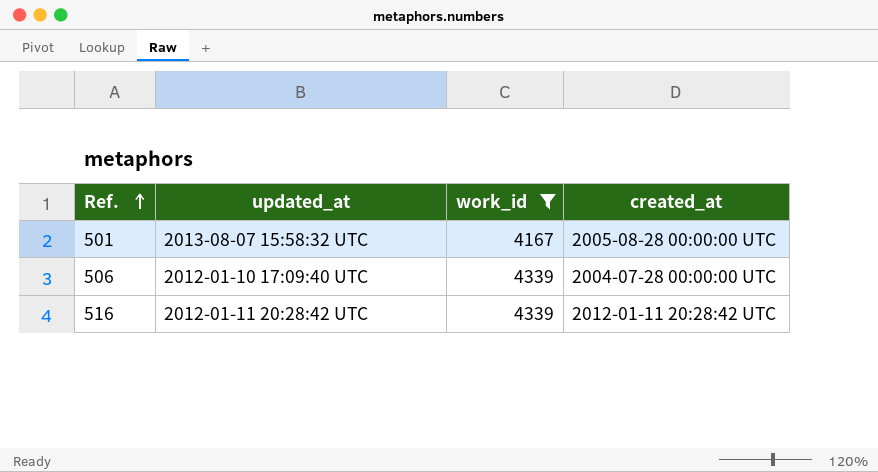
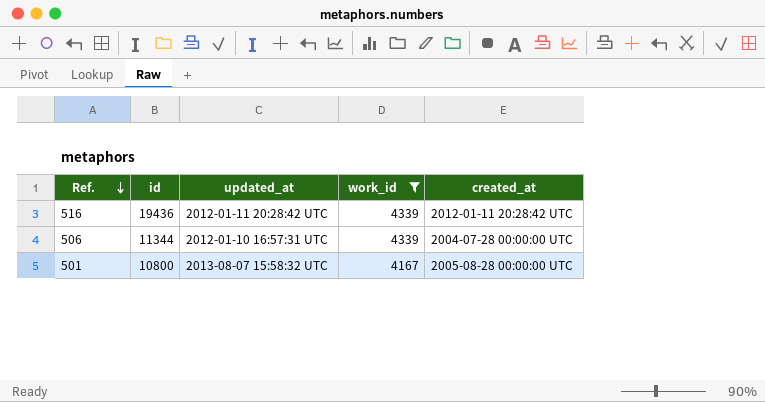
row order: Ref. ascending -> Ref. descending
column id | position: none -> 2
506 | updated_at: 2012-01-10 17:09:40 UTC -> 2012-01-10 16:57:31 UTC

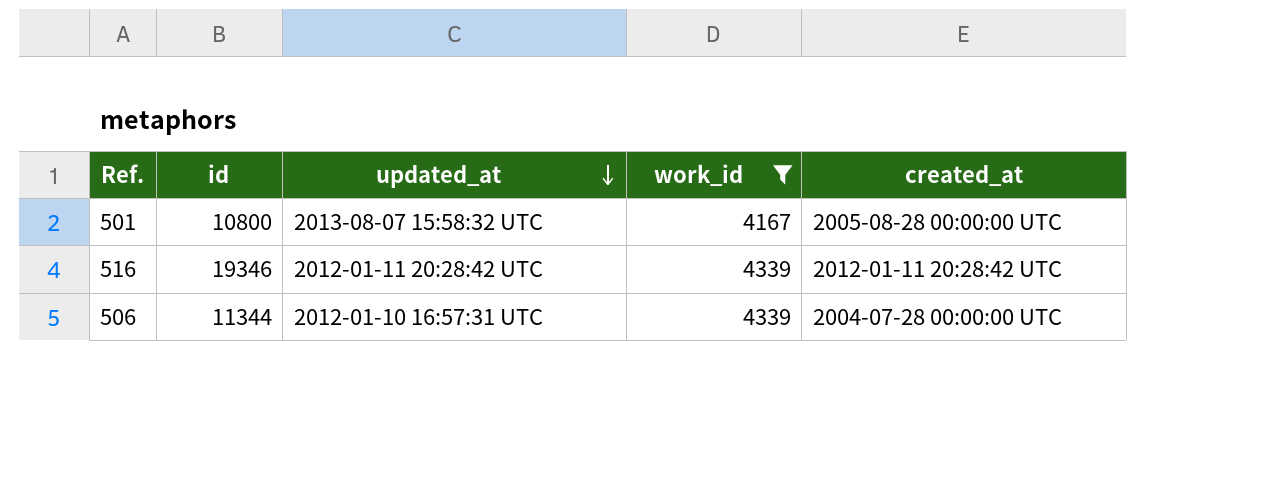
row order: Ref. descending -> updated_at descending
516 | id: 19436 -> 19346

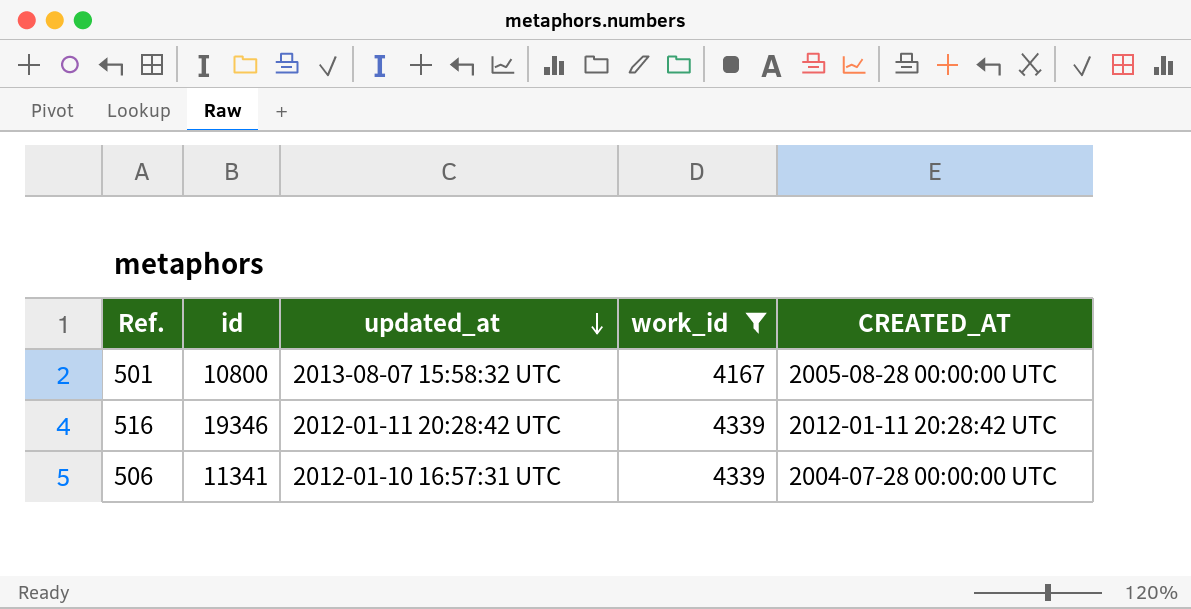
column name: created_at -> CREATED_AT
506 | id: 11344 -> 11341

